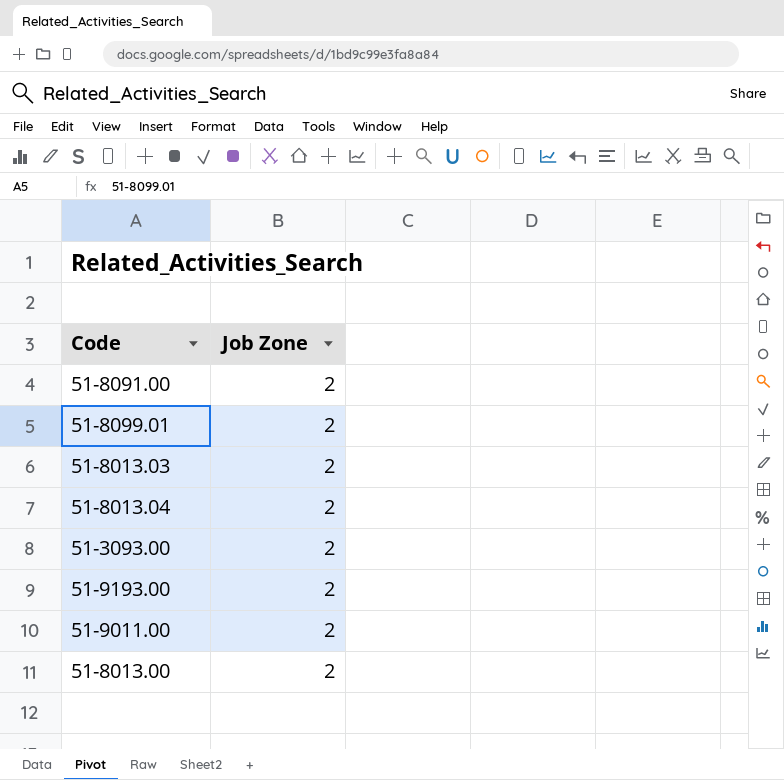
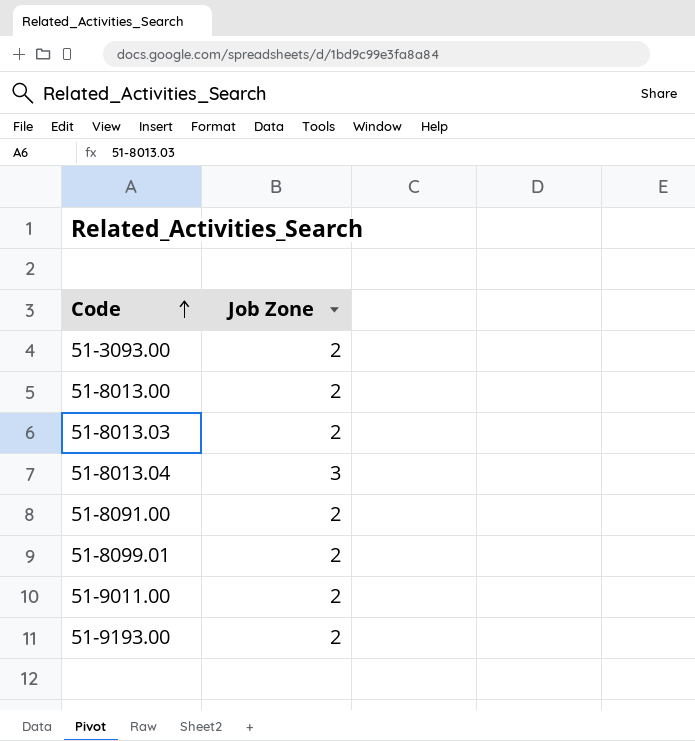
row order: none -> Code ascending
51-8013.04 | Job Zone: 2 -> 3

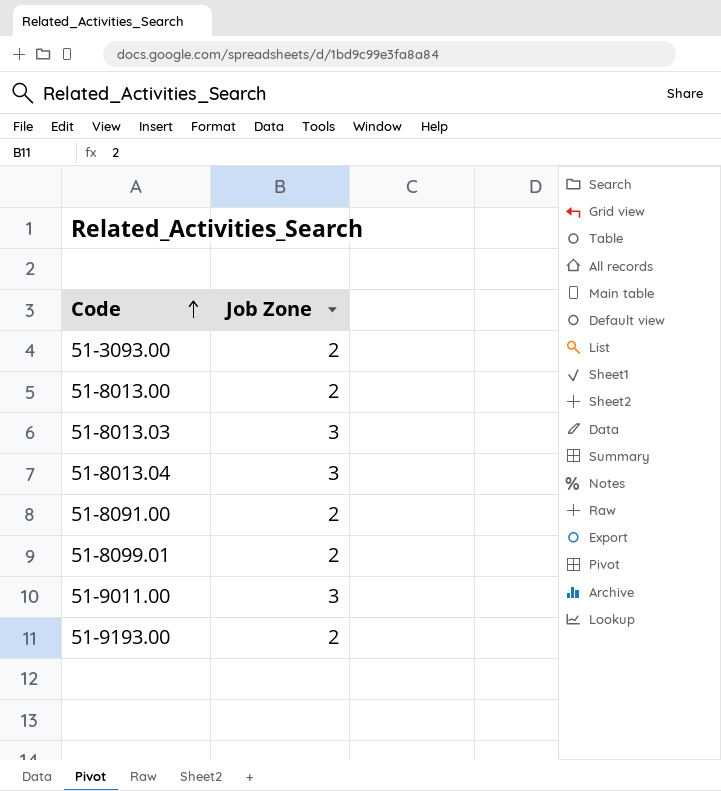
51-8013.03 | Job Zone: 2 -> 3
51-9011.00 | Job Zone: 2 -> 3

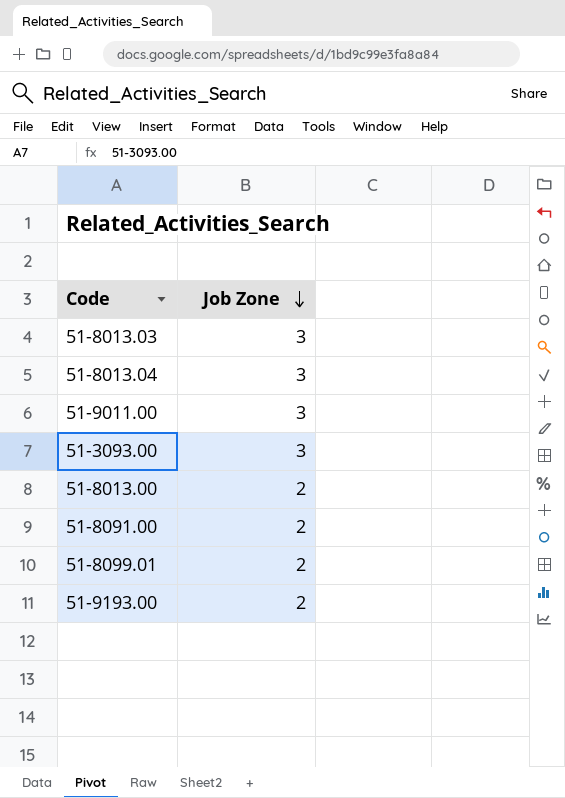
row order: Code ascending -> Job Zone descending
51-3093.00 | Job Zone: 2 -> 3

